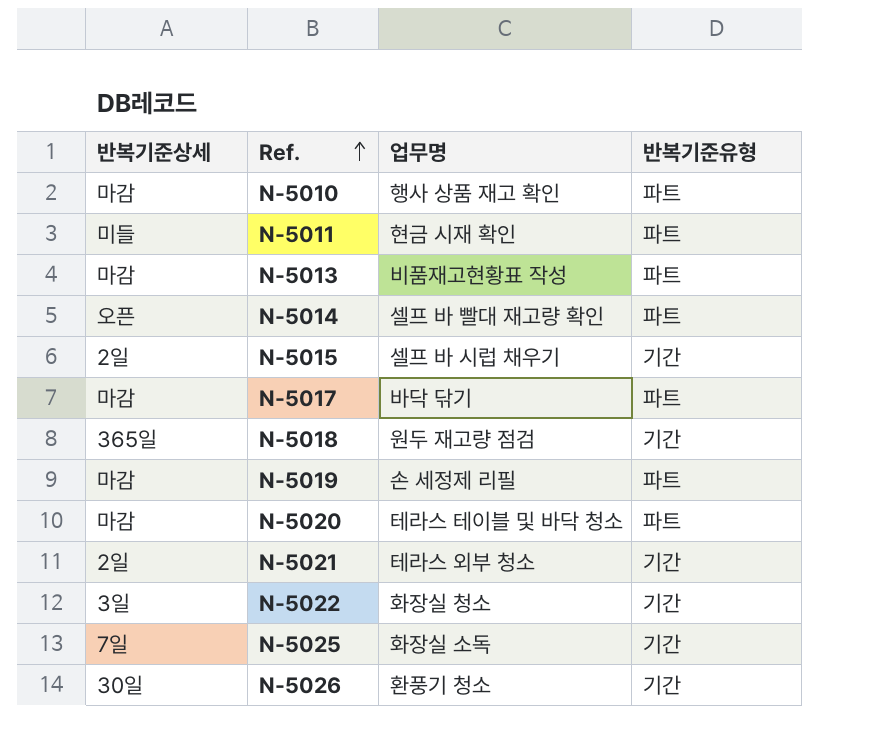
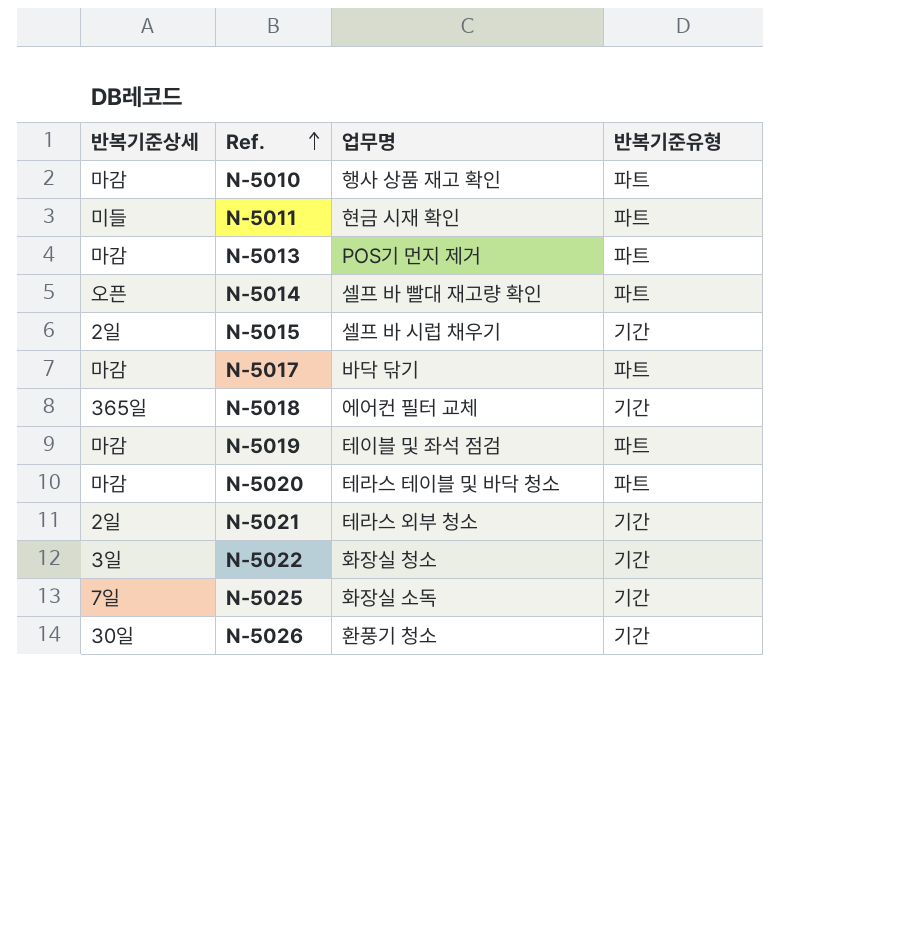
N-5013 | 업무명: 비품재고현황표 작성 -> POS기 먼지 제거
N-5018 | 업무명: 원두 재고량 점검 -> 에어컨 필터 교체
N-5019 | 업무명: 손 세정제 리필 -> 테이블 및 좌석 점검

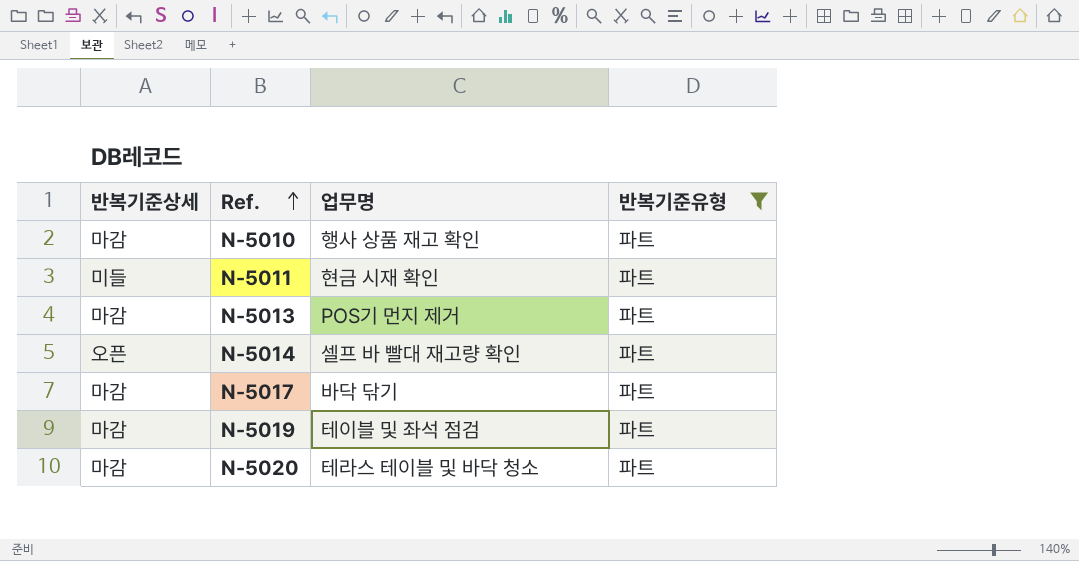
filter: none -> 반복기준유형 = 파트

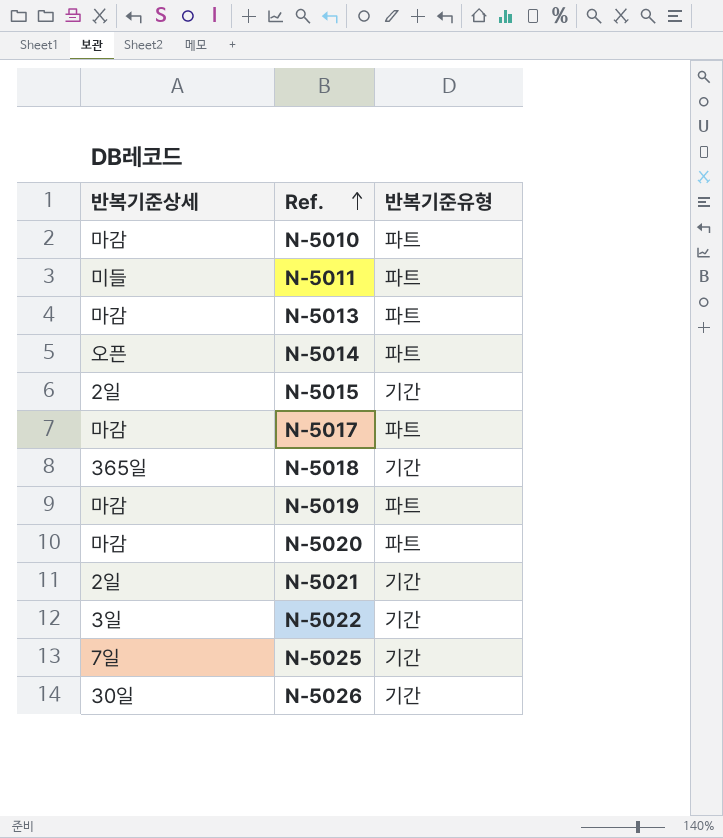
filter: 반복기준유형 = 파트 -> none
column 업무명 | position: 3 -> none

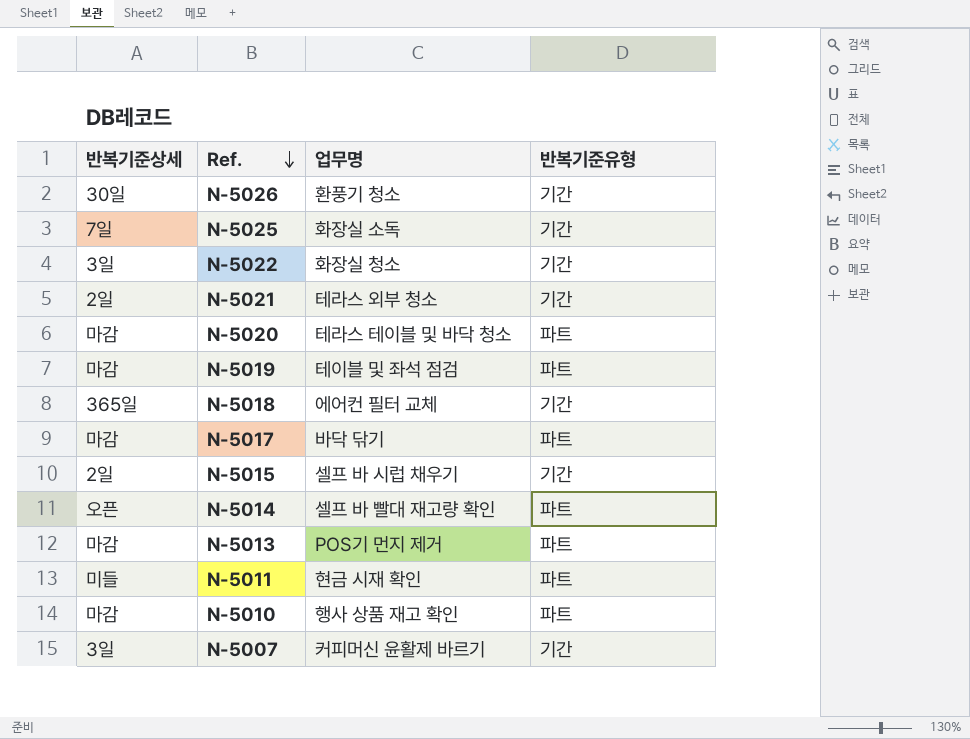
row order: Ref. ascending -> Ref. descending
column 업무명 | position: none -> 3
row N-5007: none -> 3일 | 커피머신 윤활제 바르기 | 기간

